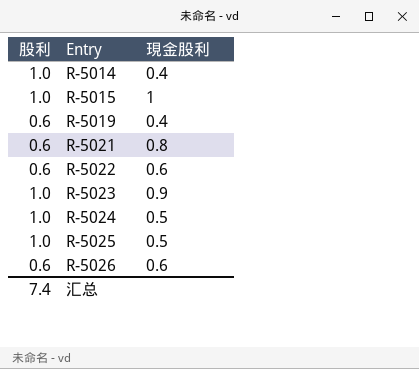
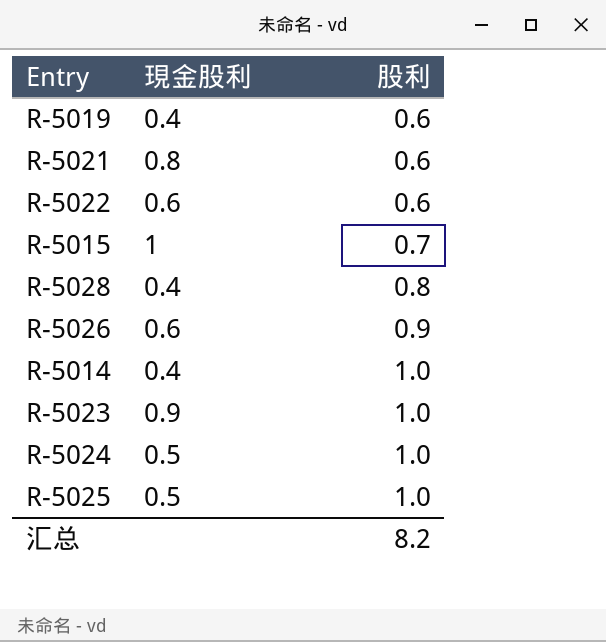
row order: Entry ascending -> 股利 ascending
column 股利 | position: 1 -> 3
R-5015 | 股利: 1.0 -> 0.7
row R-5028: none -> 0.4 | 0.8
R-5026 | 股利: 0.6 -> 0.9
汇总 | 股利: 7.4 -> 8.2

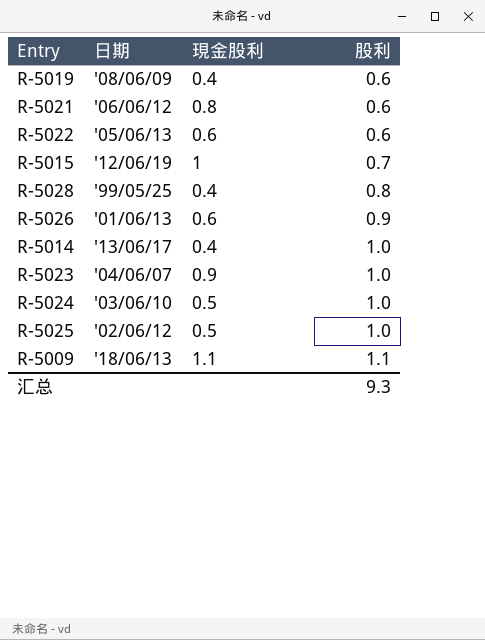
column 日期 | position: none -> 2
row R-5009: none -> '18/06/13 | 1.1 | 1.1
汇总 | 股利: 8.2 -> 9.3

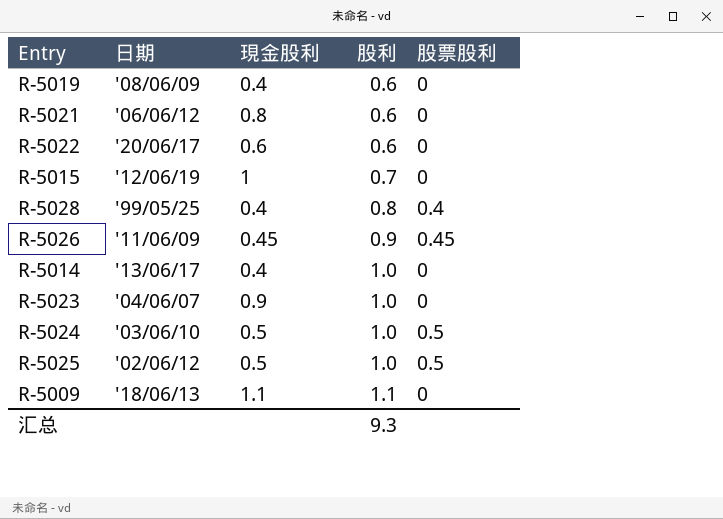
column 股票股利 | position: none -> 5
R-5022 | 日期: '05/06/13 -> '20/06/17
R-5026 | 日期: '01/06/13 -> '11/06/09
R-5026 | 現金股利: 0.6 -> 0.45

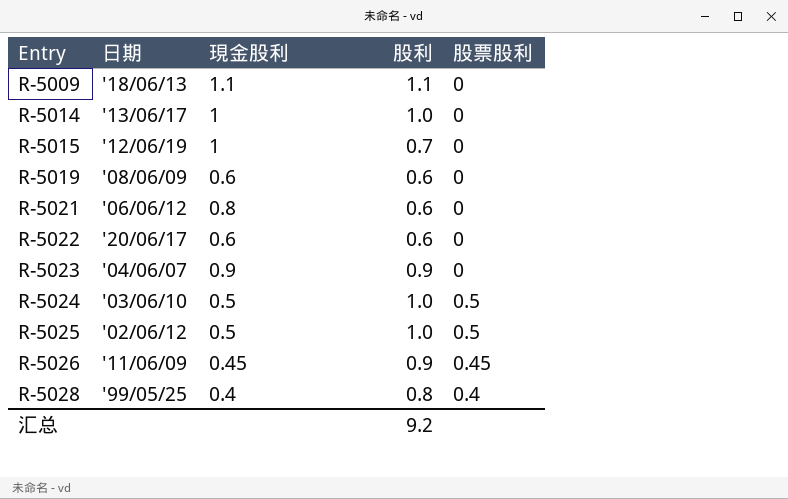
row order: 股利 ascending -> Entry ascending
R-5014 | 現金股利: 0.4 -> 1
R-5019 | 現金股利: 0.4 -> 0.6
R-5023 | 股利: 1.0 -> 0.9
汇总 | 股利: 9.3 -> 9.2

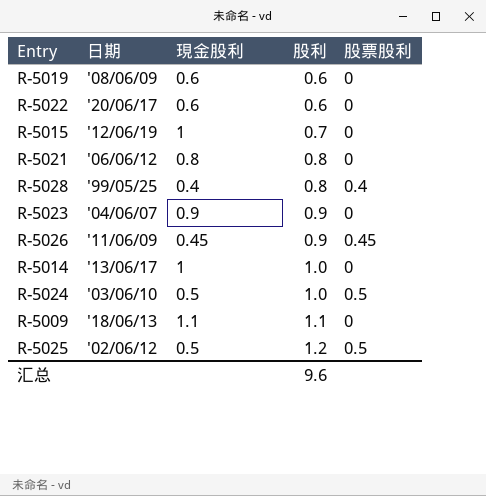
row order: Entry ascending -> 股利 ascending
R-5021 | 股利: 0.6 -> 0.8
R-5025 | 股利: 1.0 -> 1.2
汇总 | 股利: 9.2 -> 9.6

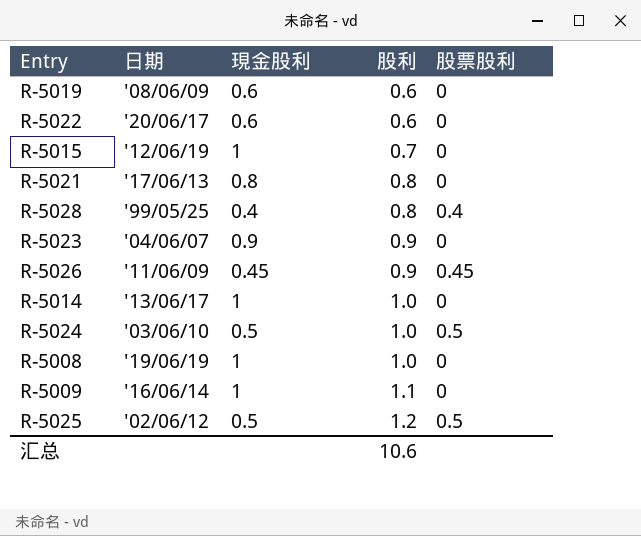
R-5021 | 日期: '06/06/12 -> '17/06/13
row R-5008: none -> '19/06/19 | 1 | 1.0 | 0
R-5009 | 日期: '18/06/13 -> '16/06/14
R-5009 | 現金股利: 1.1 -> 1
汇总 | 股利: 9.6 -> 10.6

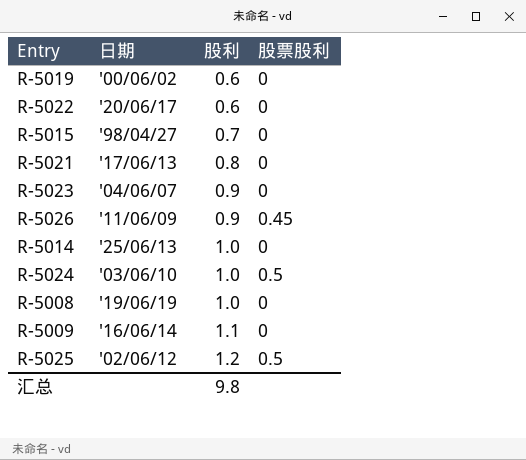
column 現金股利 | position: 3 -> none
row R-5028: '99/05/25 | 0.4 | 0.8 | 0.4 -> none
R-5019 | 日期: '08/06/09 -> '00/06/02
R-5015 | 日期: '12/06/19 -> '98/04/27
R-5014 | 日期: '13/06/17 -> '25/06/13
汇总 | 股利: 10.6 -> 9.8

